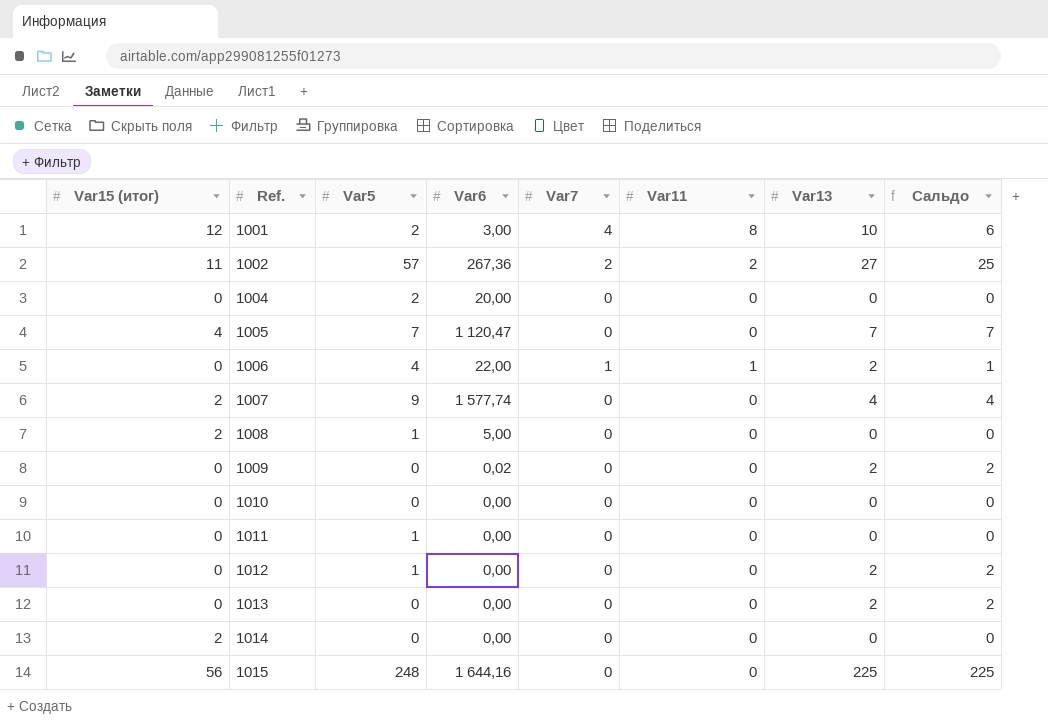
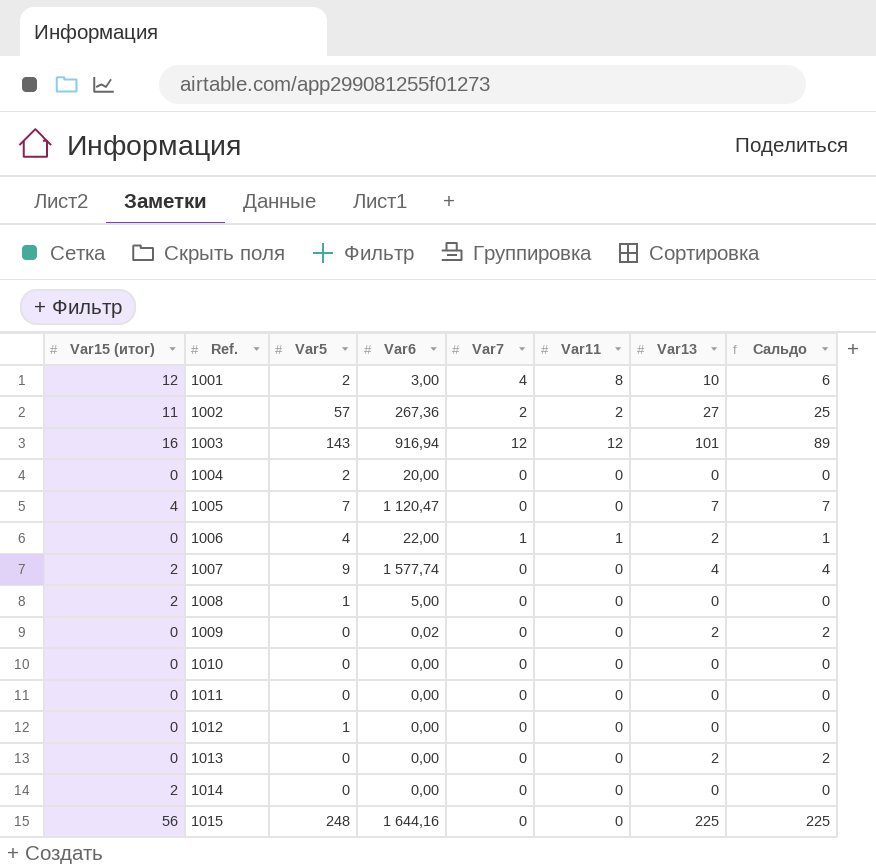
row 1003: none -> 16 | 143 | 916,94 | 12 | 12 | 101 | 89
1011 | Var5: 1 -> 0
1012 | Var13: 2 -> 0
1012 | Сальдо: 2 -> 0

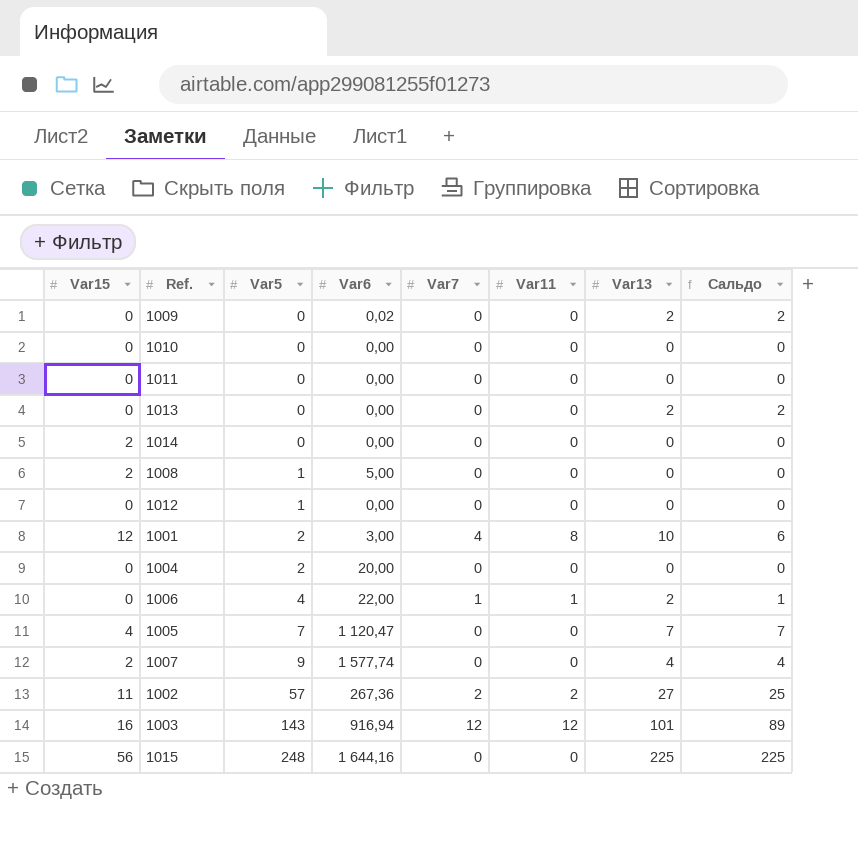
row order: Ref. ascending -> Var5 ascending
column name: Var15 (итог) -> Var15

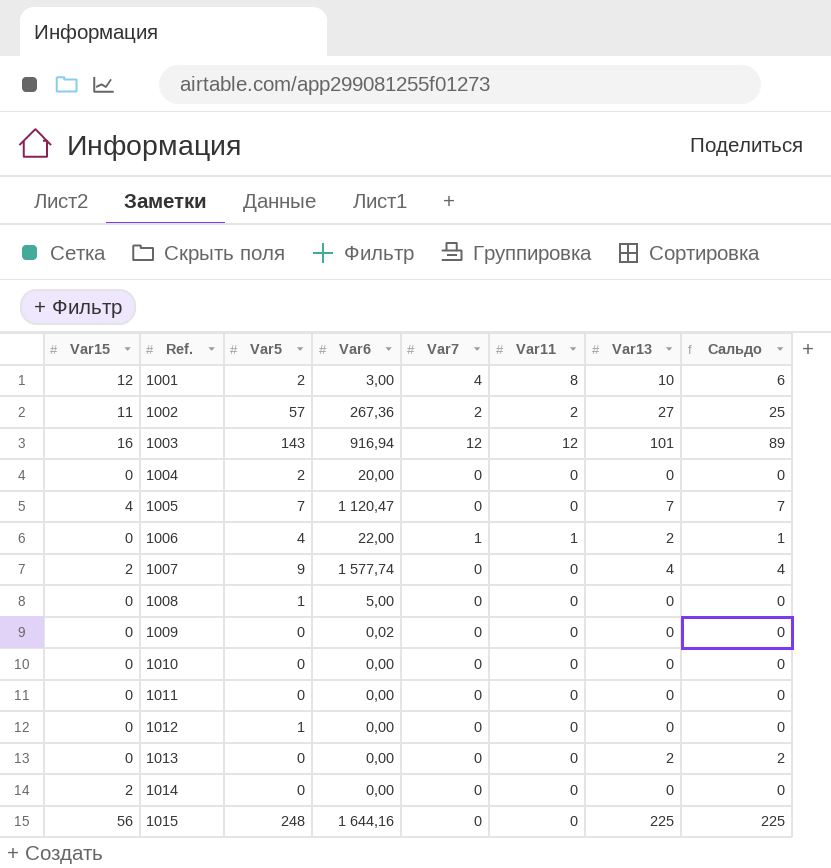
row order: Var5 ascending -> Ref. ascending
1008 | Var15: 2 -> 0
1009 | Var13: 2 -> 0
1009 | Сальдо: 2 -> 0

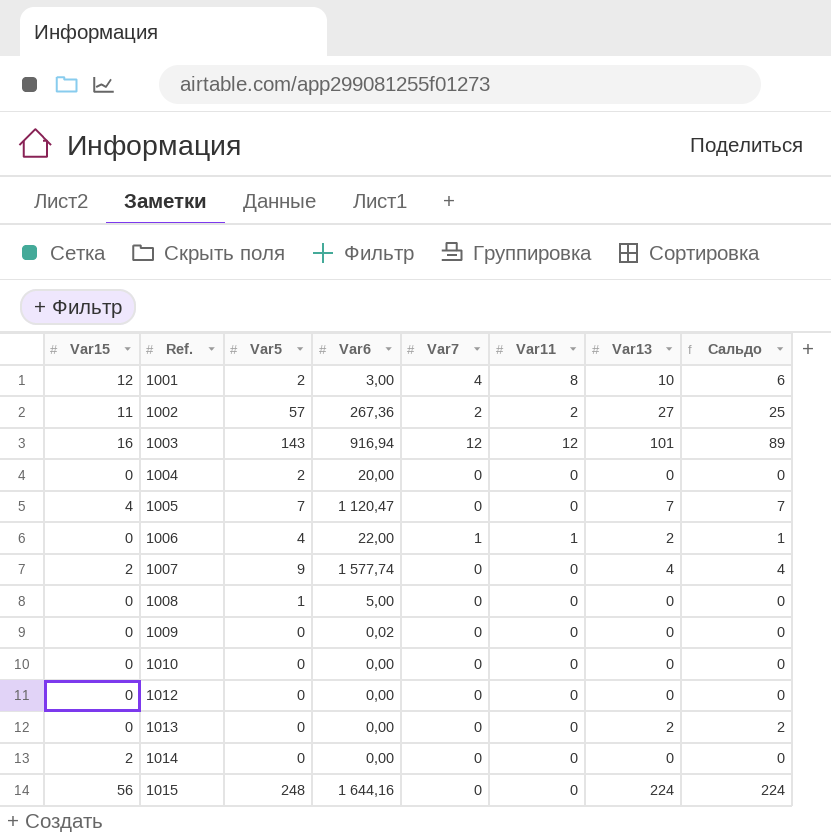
row 1011: 0 | 0 | 0,00 | 0 | 0 | 0 | 0 -> none
1012 | Var5: 1 -> 0
1015 | Var13: 225 -> 224
1015 | Сальдо: 225 -> 224

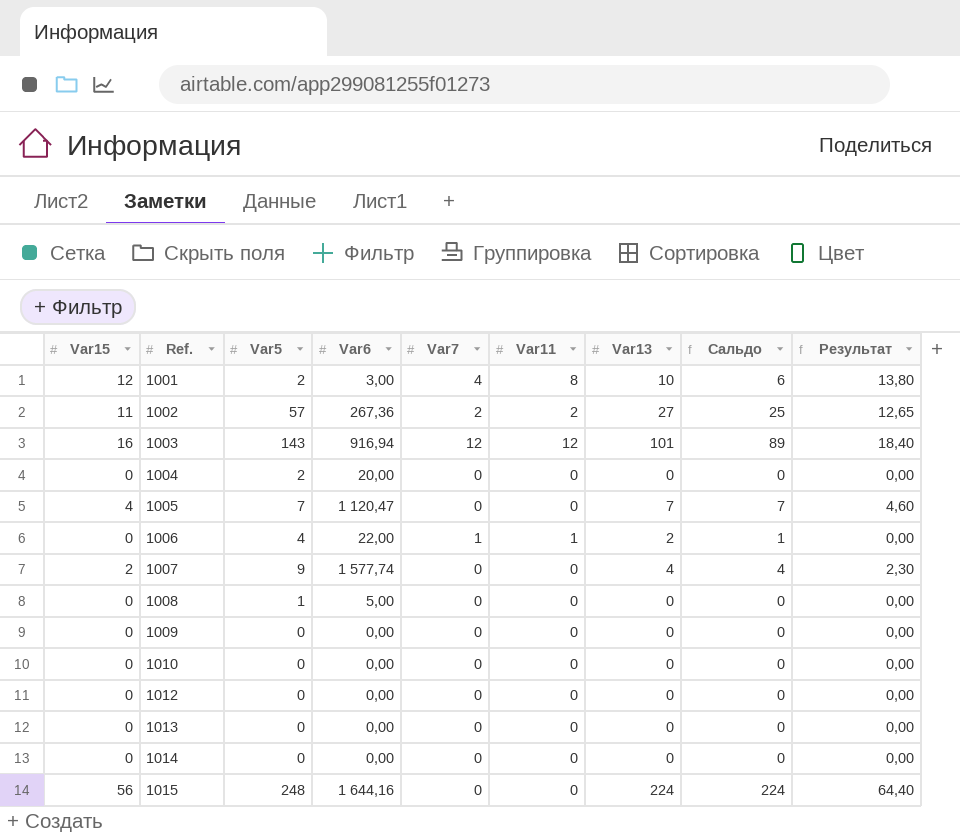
column Результат | formula: none -> [Var15] * 1,15
1009 | Var6: 0,02 -> 0,00
1013 | Var13: 2 -> 0
1013 | Сальдо: 2 -> 0
1014 | Var15: 2 -> 0

